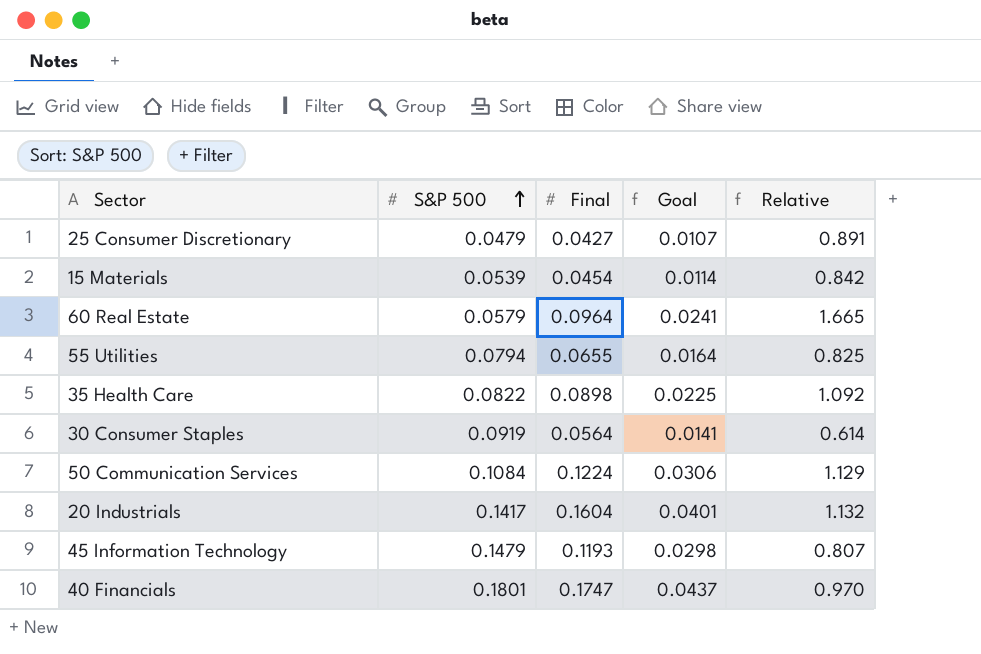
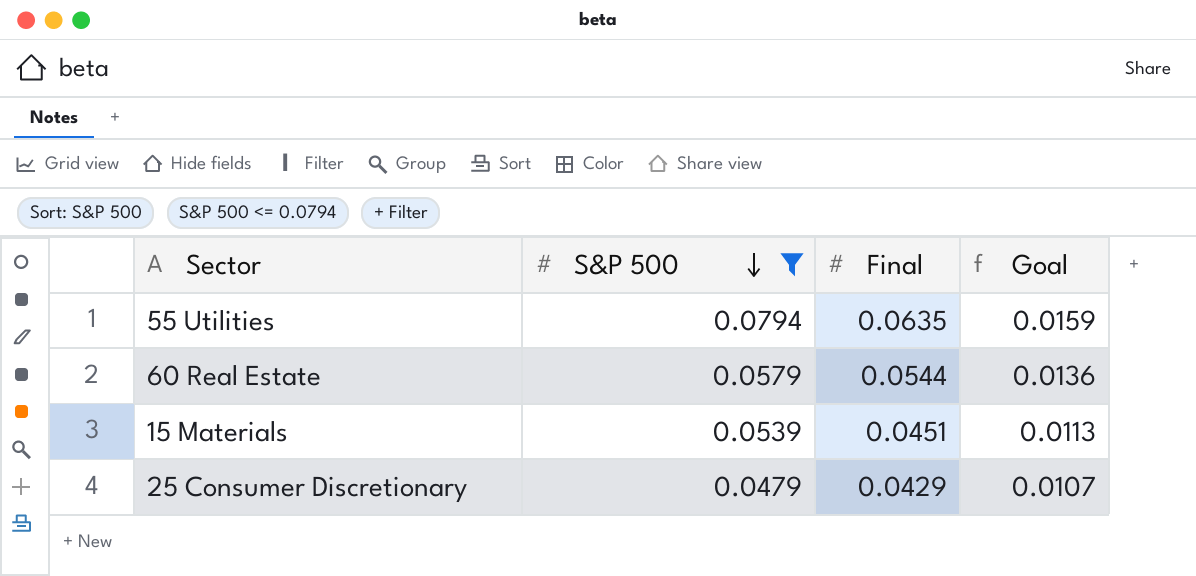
filter: none -> S&P 500 <= 0.0794
row order: S&P 500 ascending -> S&P 500 descending
column Relative | formula: [Final] / [S&P 500] -> none
55 Utilities | Final: 0.0655 -> 0.0635
55 Utilities | Goal: 0.0164 -> 0.0159
60 Real Estate | Final: 0.0964 -> 0.0544
60 Real Estate | Goal: 0.0241 -> 0.0136
15 Materials | Final: 0.0454 -> 0.0451
15 Materials | Goal: 0.0114 -> 0.0113
25 Consumer Discretionary | Final: 0.0427 -> 0.0429

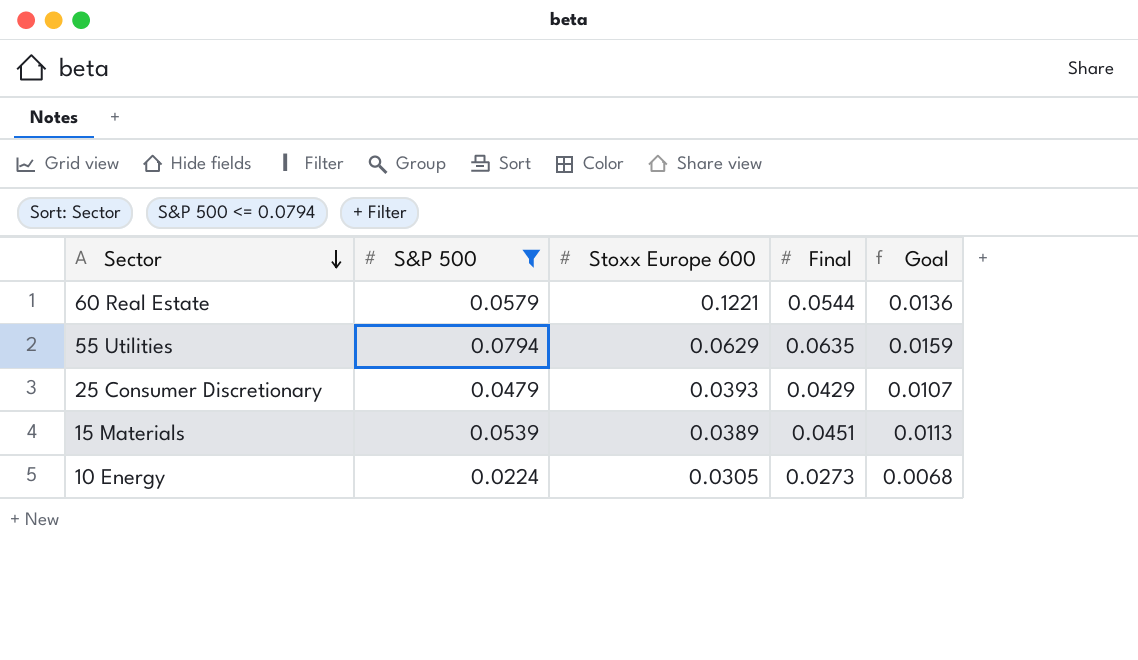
row order: S&P 500 descending -> Sector descending
column Stoxx Europe 600 | position: none -> 3
row 10 Energy: none -> 0.0224 | 0.0305 | 0.0273 | 0.0068

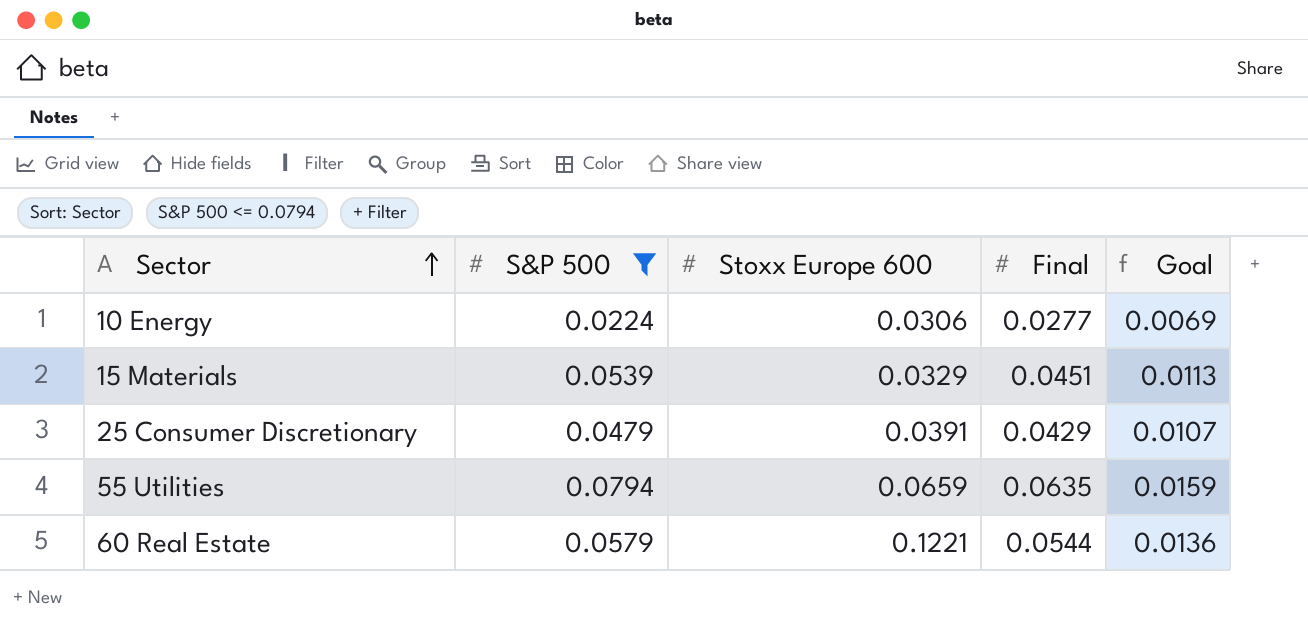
row order: Sector descending -> Sector ascending
10 Energy | Stoxx Europe 600: 0.0305 -> 0.0306
10 Energy | Final: 0.0273 -> 0.0277
10 Energy | Goal: 0.0068 -> 0.0069
15 Materials | Stoxx Europe 600: 0.0389 -> 0.0329
25 Consumer Discretionary | Stoxx Europe 600: 0.0393 -> 0.0391
55 Utilities | Stoxx Europe 600: 0.0629 -> 0.0659

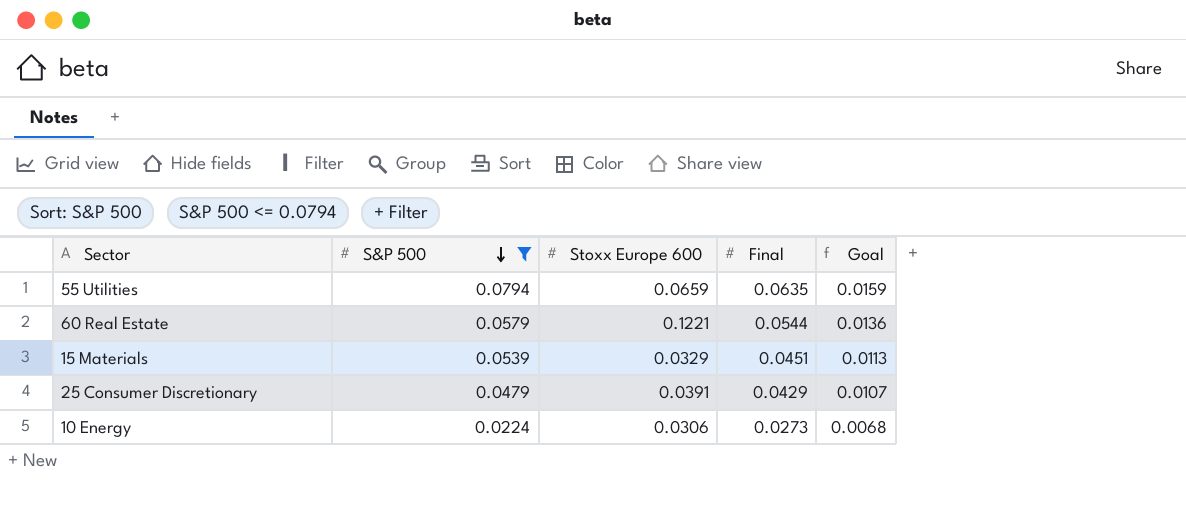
row order: Sector ascending -> S&P 500 descending
10 Energy | Final: 0.0277 -> 0.0273
10 Energy | Goal: 0.0069 -> 0.0068

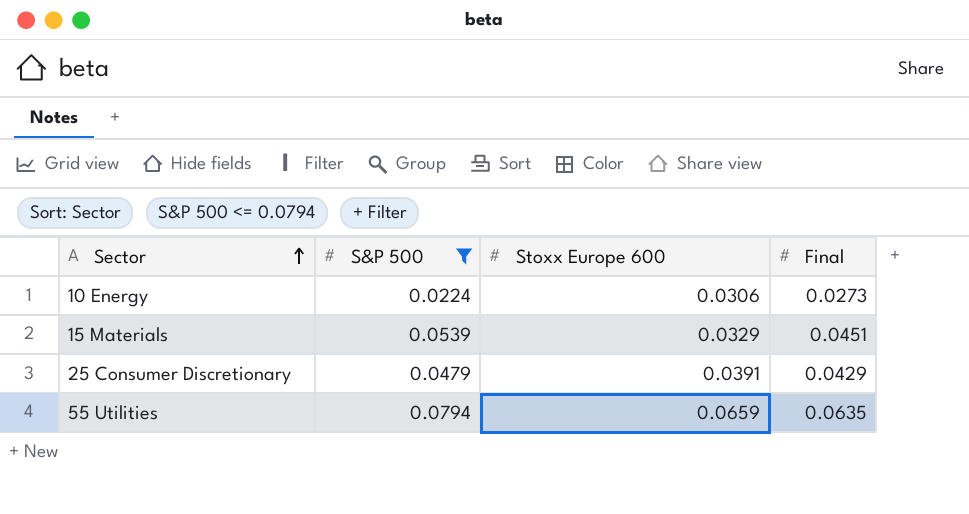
row order: S&P 500 descending -> Sector ascending
column Goal | formula: [Final] * 0.25 -> none
row 60 Real Estate: 0.0579 | 0.1221 | 0.0544 | 0.0136 -> none

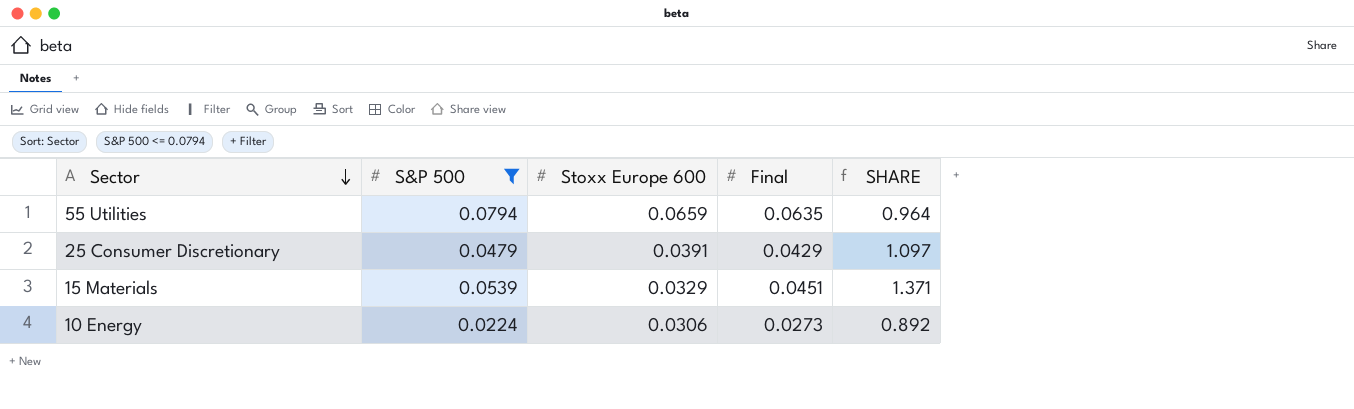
row order: Sector ascending -> Sector descending
column SHARE | formula: none -> [Final] / [Stoxx Europe 600]

